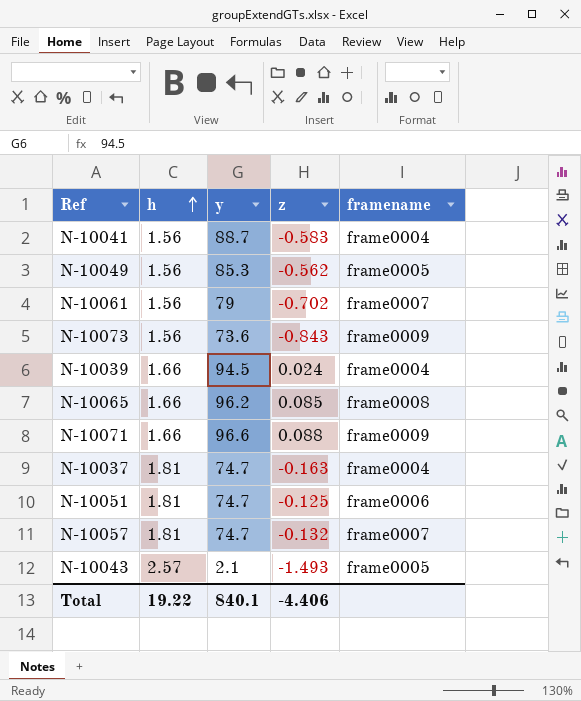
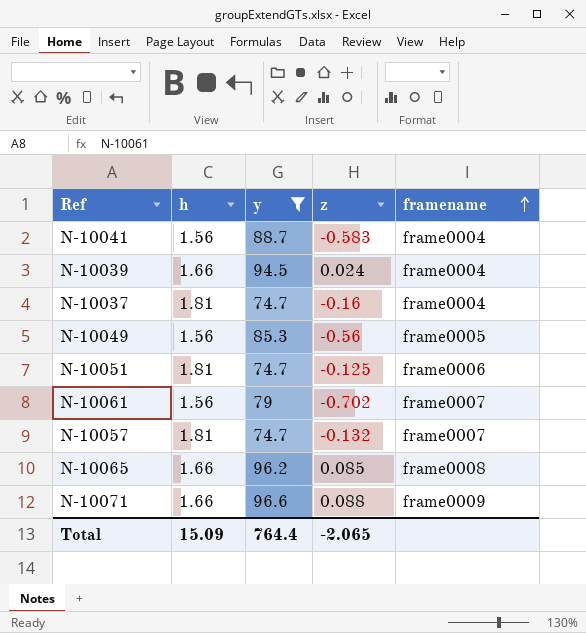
filter: none -> y >= 74.7
row order: h ascending -> framename ascending
N-10037 | z: -0.163 -> -0.16
N-10049 | z: -0.562 -> -0.56
Total | h: 19.22 -> 15.09
Total | y: 840.1 -> 764.4
Total | z: -4.406 -> -2.065

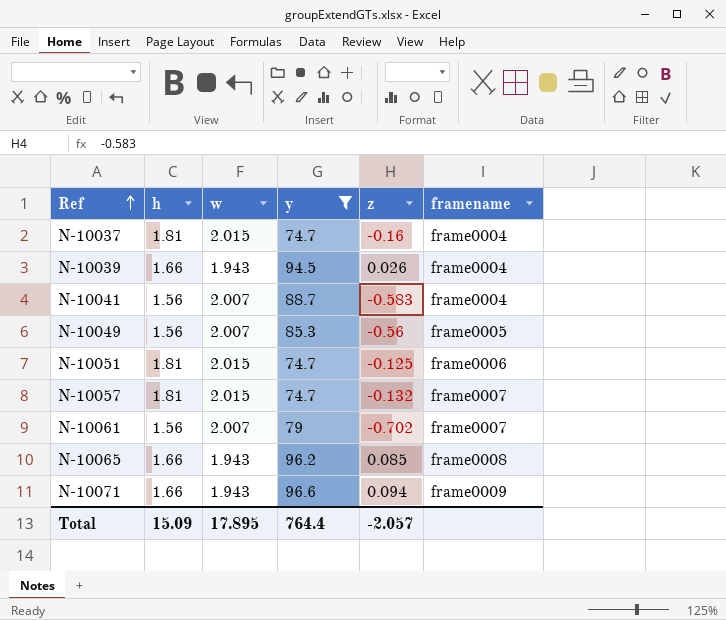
row order: framename ascending -> Ref ascending
column w | position: none -> 3
N-10039 | z: 0.024 -> 0.026
N-10071 | z: 0.088 -> 0.094
Total | z: -2.065 -> -2.057

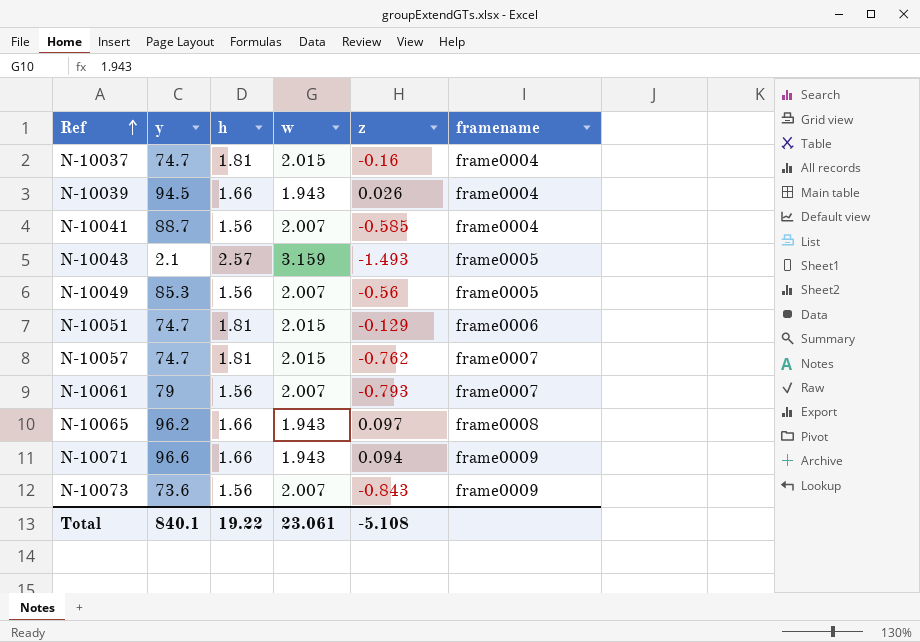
filter: y >= 74.7 -> none
column y | position: 4 -> 2
N-10041 | z: -0.583 -> -0.585
N-10051 | z: -0.125 -> -0.129
N-10057 | z: -0.132 -> -0.762
N-10061 | z: -0.702 -> -0.793
N-10065 | z: 0.085 -> 0.097
Total | y: 764.4 -> 840.1
Total | h: 15.09 -> 19.22
Total | w: 17.895 -> 23.061
Total | z: -2.057 -> -5.108

